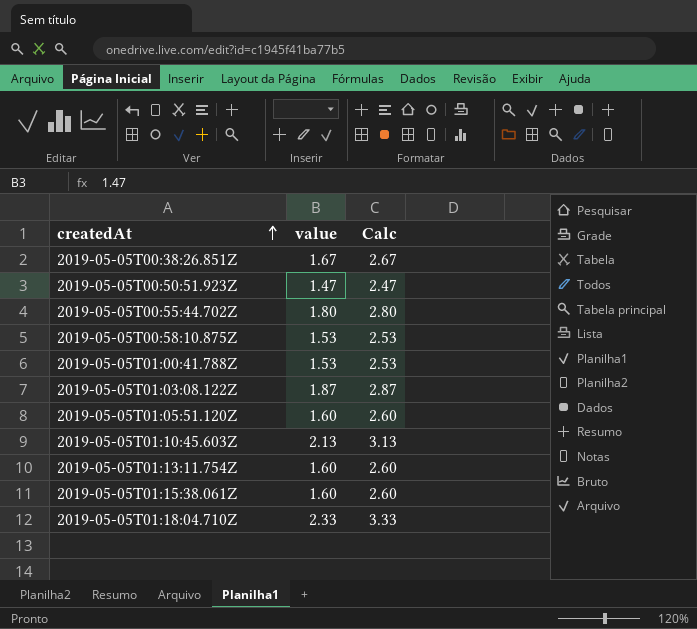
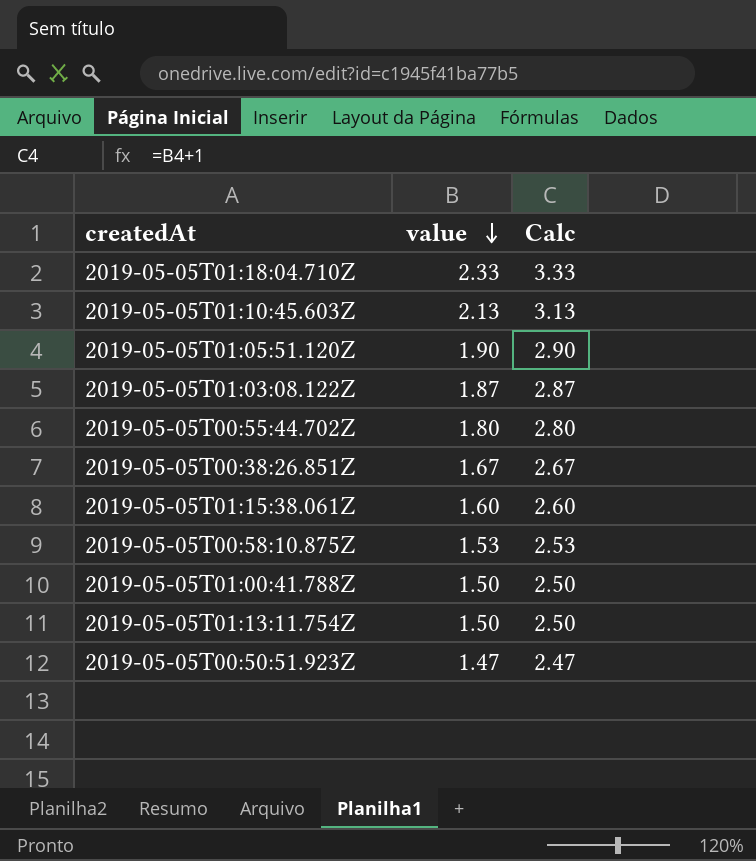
row order: createdAt ascending -> value descending
2019-05-05T01:05:51.120Z | value: 1.60 -> 1.90
2019-05-05T01:05:51.120Z | Calc: 2.60 -> 2.90
2019-05-05T01:00:41.788Z | value: 1.53 -> 1.50
2019-05-05T01:00:41.788Z | Calc: 2.53 -> 2.50
2019-05-05T01:13:11.754Z | value: 1.60 -> 1.50
2019-05-05T01:13:11.754Z | Calc: 2.60 -> 2.50

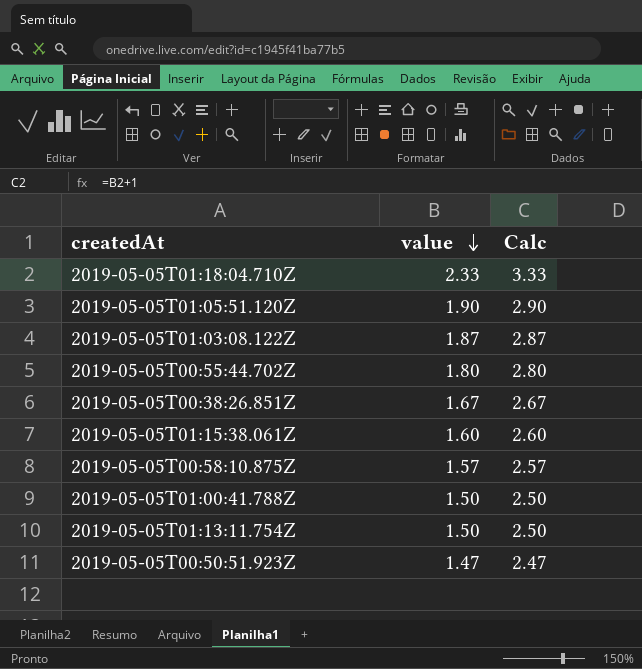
row 2019-05-05T01:10:45.603Z: 2.13 | 3.13 -> none
2019-05-05T00:58:10.875Z | value: 1.53 -> 1.57
2019-05-05T00:58:10.875Z | Calc: 2.53 -> 2.57

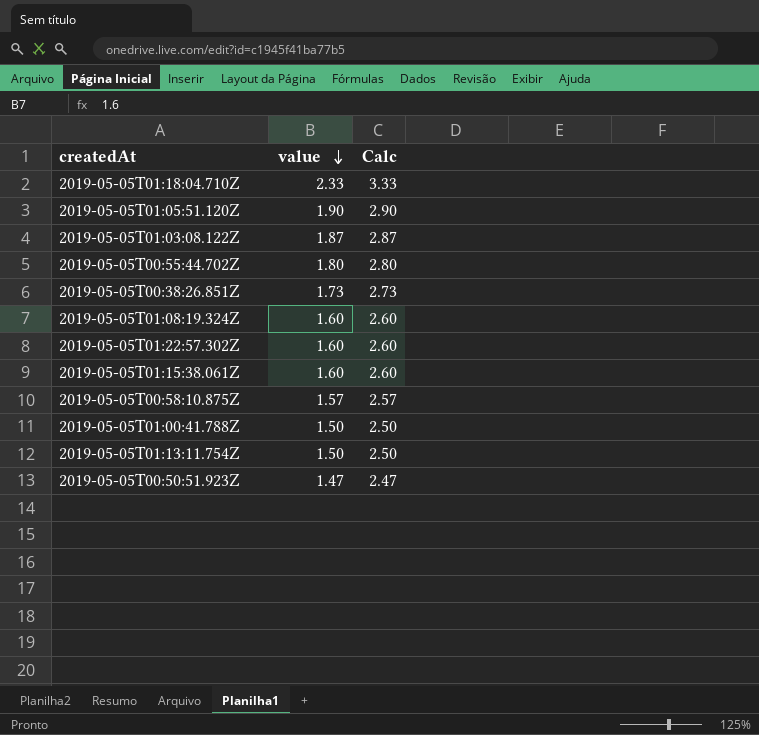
2019-05-05T00:38:26.851Z | value: 1.67 -> 1.73
2019-05-05T00:38:26.851Z | Calc: 2.67 -> 2.73
row 2019-05-05T01:08:19.324Z: none -> 1.60 | 2.60
row 2019-05-05T01:22:57.302Z: none -> 1.60 | 2.60

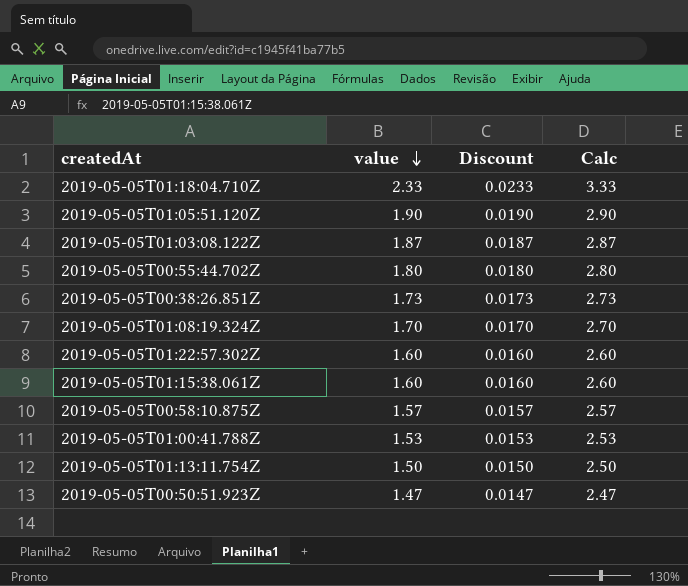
column Discount | formula: none -> [value] * 0.01
2019-05-05T01:08:19.324Z | value: 1.60 -> 1.70
2019-05-05T01:08:19.324Z | Calc: 2.60 -> 2.70
2019-05-05T01:00:41.788Z | value: 1.50 -> 1.53
2019-05-05T01:00:41.788Z | Calc: 2.50 -> 2.53

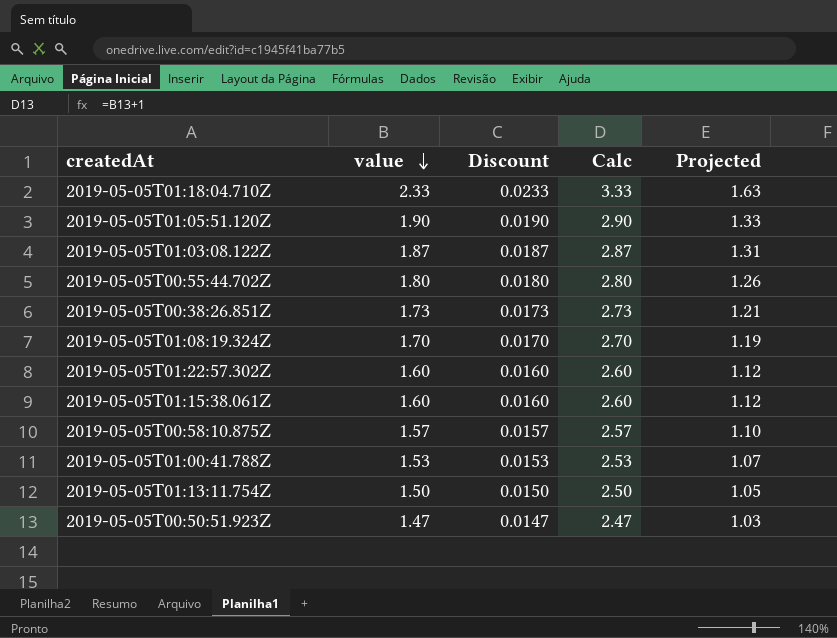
column Projected | formula: none -> [value] * 0.7

